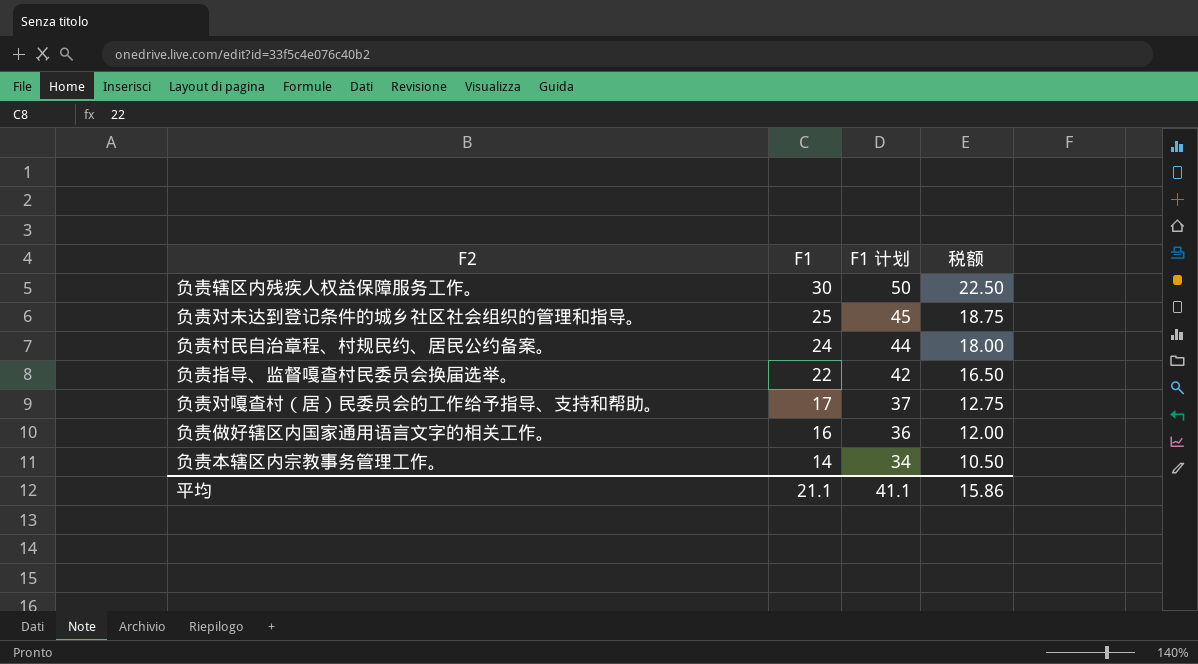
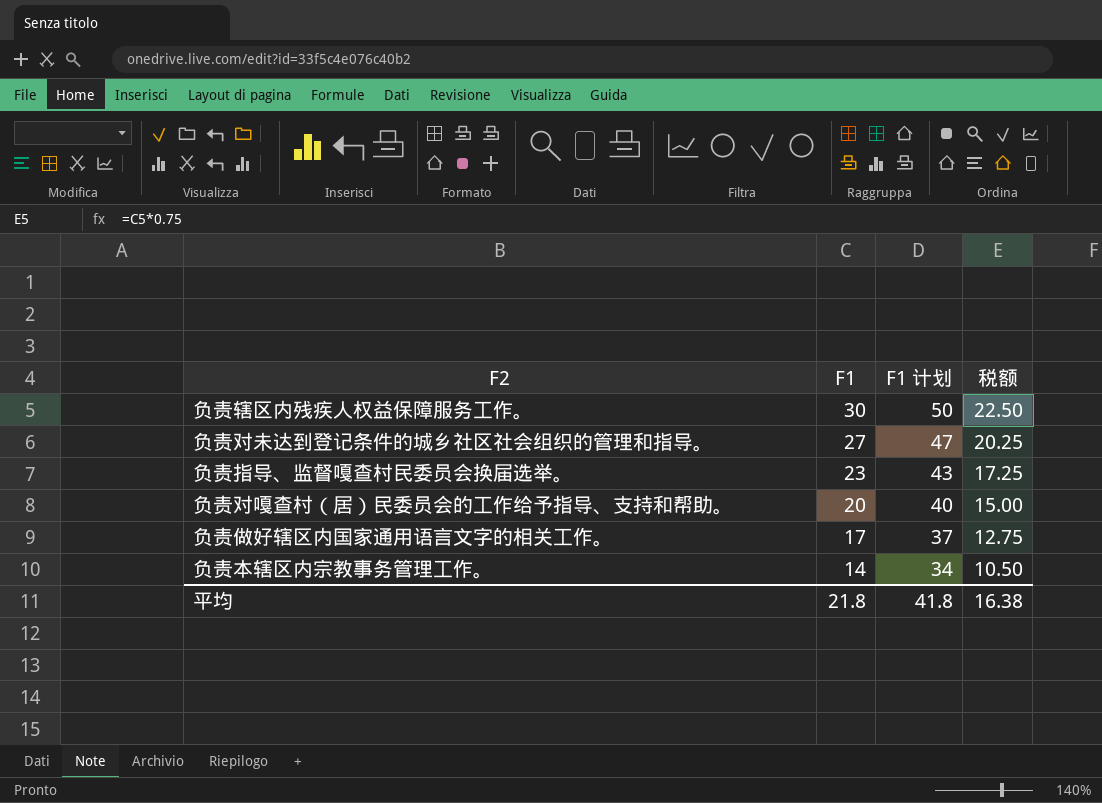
row 负责村民自治章程、村规民约、居民公约备案。: 24 | 44 | 18.00 -> none
负责对未达到登记条件的城乡社区社会组织的管理和指导。 | F1: 25 -> 27
负责对未达到登记条件的城乡社区社会组织的管理和指导。 | F1 计划: 45 -> 47
负责对未达到登记条件的城乡社区社会组织的管理和指导。 | 税额: 18.75 -> 20.25
负责指导、监督嘎查村民委员会换届选举。 | F1: 22 -> 23
负责指导、监督嘎查村民委员会换届选举。 | F1 计划: 42 -> 43
负责指导、监督嘎查村民委员会换届选举。 | 税额: 16.50 -> 17.25
负责对嘎查村（居）民委员会的工作给予指导、支持和帮助。 | F1: 17 -> 20
负责对嘎查村（居）民委员会的工作给予指导、支持和帮助。 | F1 计划: 37 -> 40
负责对嘎查村（居）民委员会的工作给予指导、支持和帮助。 | 税额: 12.75 -> 15.00
负责做好辖区内国家通用语言文字的相关工作。 | F1: 16 -> 17
负责做好辖区内国家通用语言文字的相关工作。 | F1 计划: 36 -> 37
负责做好辖区内国家通用语言文字的相关工作。 | 税额: 12.00 -> 12.75
平均 | F1: 21.1 -> 21.8
平均 | F1 计划: 41.1 -> 41.8
平均 | 税额: 15.86 -> 16.38

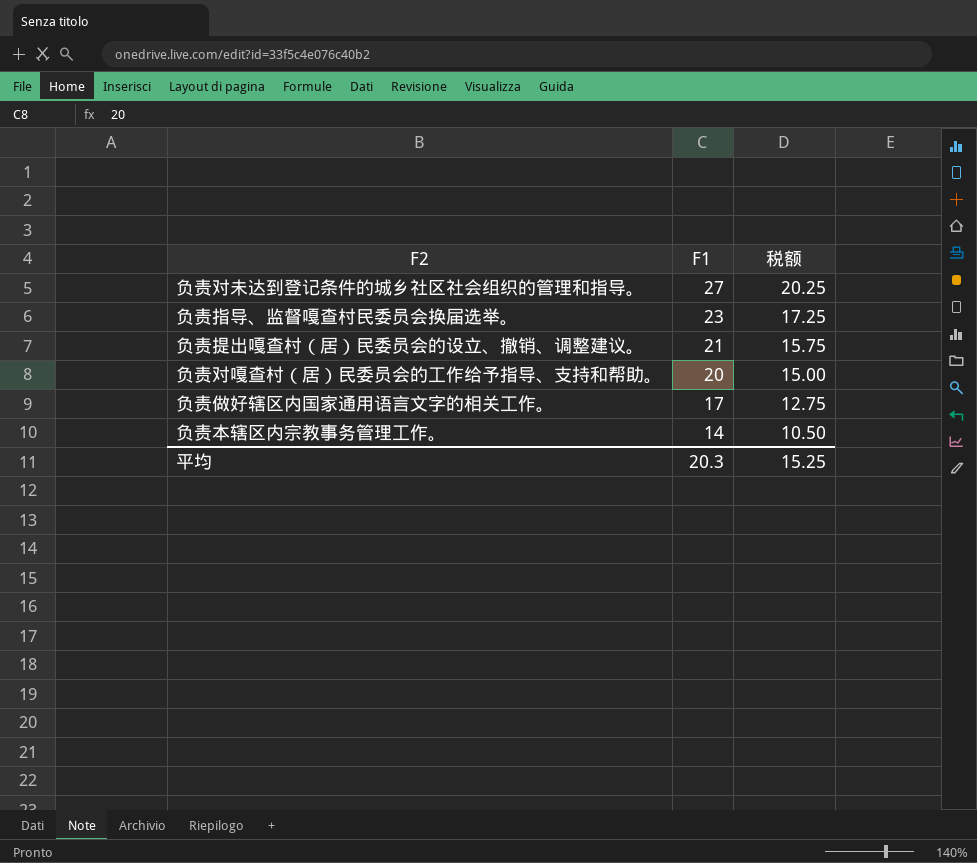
column F1 计划 | formula: [F1] + 20 -> none
row 负责辖区内残疾人权益保障服务工作。: 30 | 50 | 22.50 -> none
row 负责提出嘎查村（居）民委员会的设立、撤销、调整建议。: none -> 21 | 15.75
平均 | F1: 21.8 -> 20.3
平均 | 税额: 16.38 -> 15.25

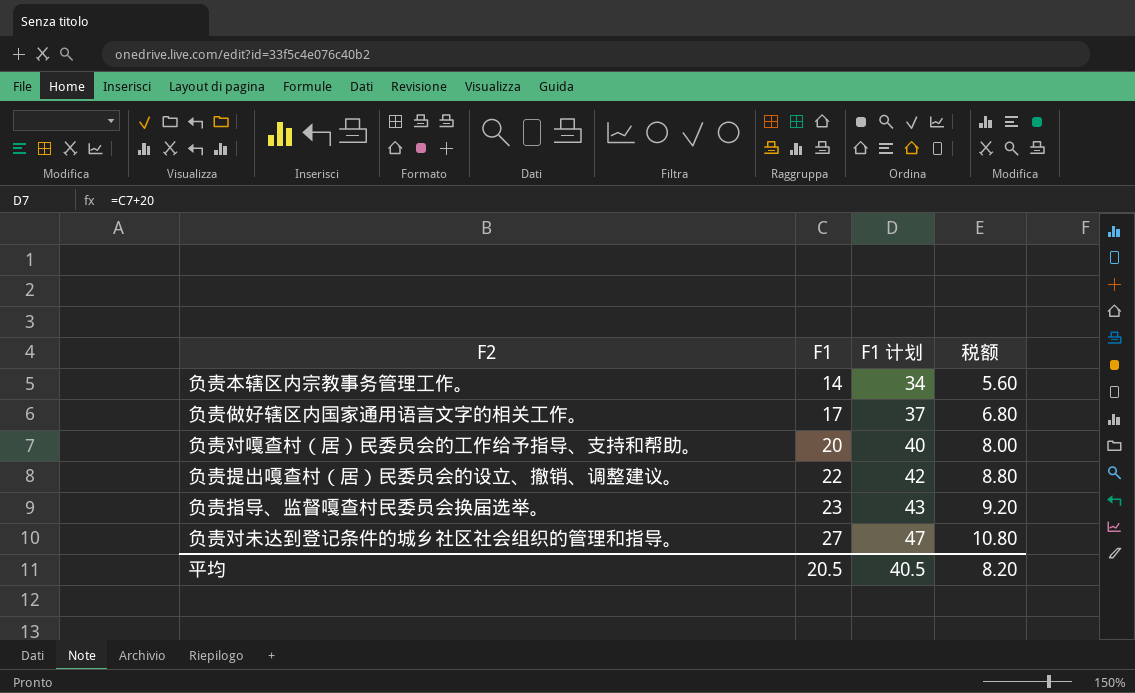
row order: F1 descending -> F1 ascending
column F1 计划 | formula: none -> [F1] + 20
column 税额 | formula: [F1] * 0.75 -> [F1] * 0.4
负责提出嘎查村（居）民委员会的设立、撤销、调整建议。 | F1: 21 -> 22
平均 | F1: 20.3 -> 20.5
平均 | 税额: 15.25 -> 8.20

